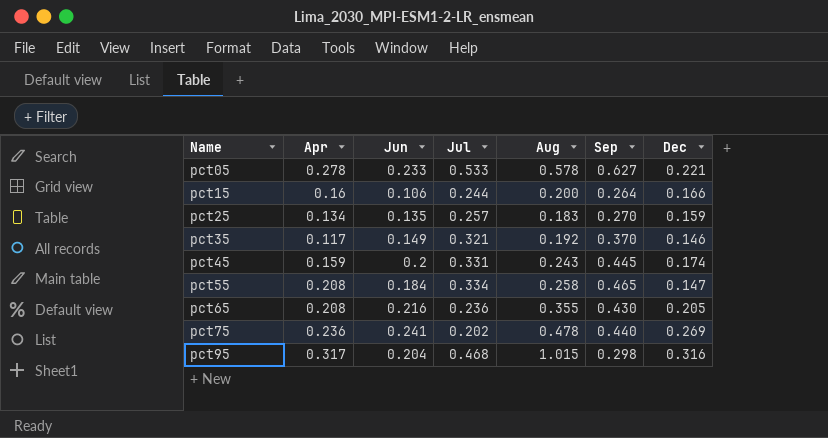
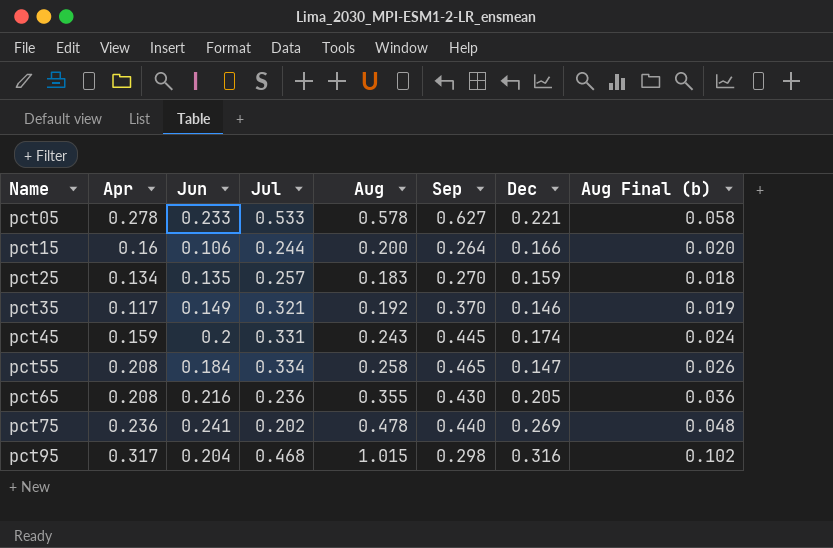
column Aug Final (b) | formula: none -> [Aug] * 0.1

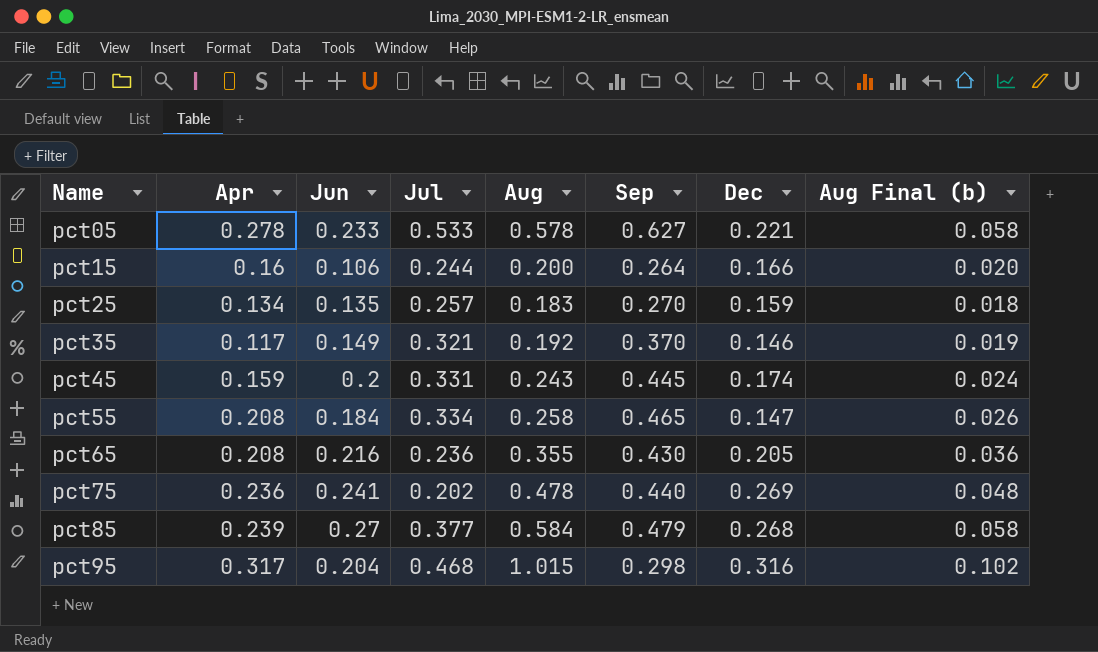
row pct85: none -> 0.239 | 0.27 | 0.377 | 0.584 | 0.479 | 0.268 | 0.058

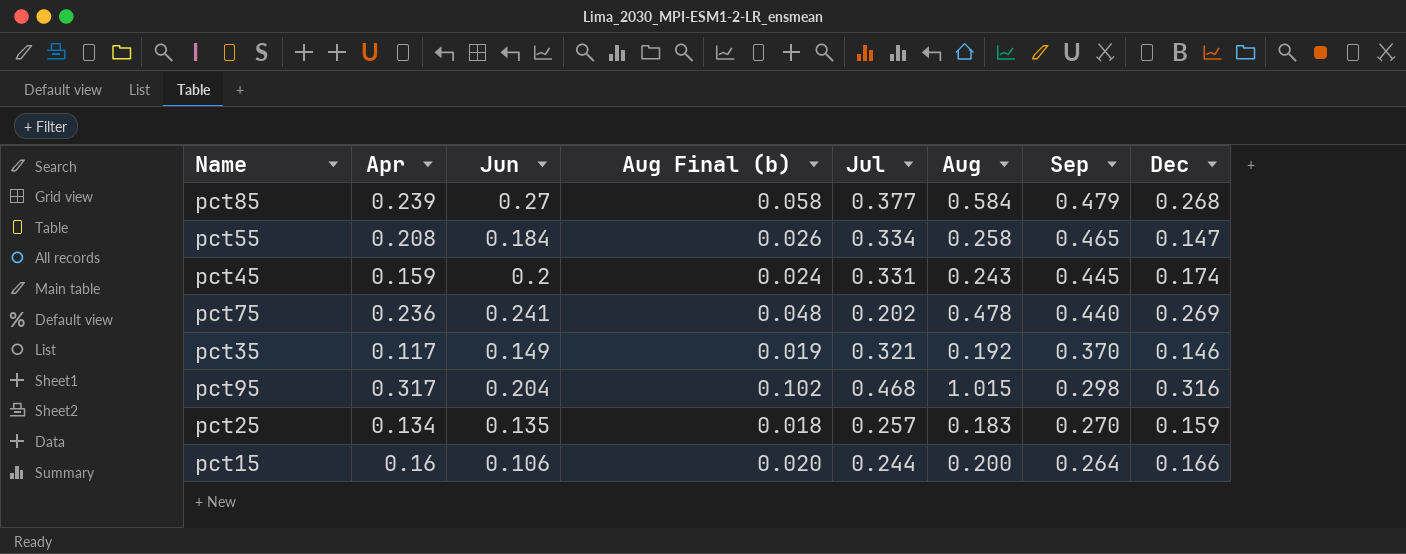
row order: Name ascending -> Sep descending
column Aug Final (b) | position: 8 -> 4
row pct05: 0.278 | 0.233 | 0.533 | 0.578 | 0.627 | 0.221 | 0.058 -> none
row pct65: 0.208 | 0.216 | 0.236 | 0.355 | 0.430 | 0.205 | 0.036 -> none

